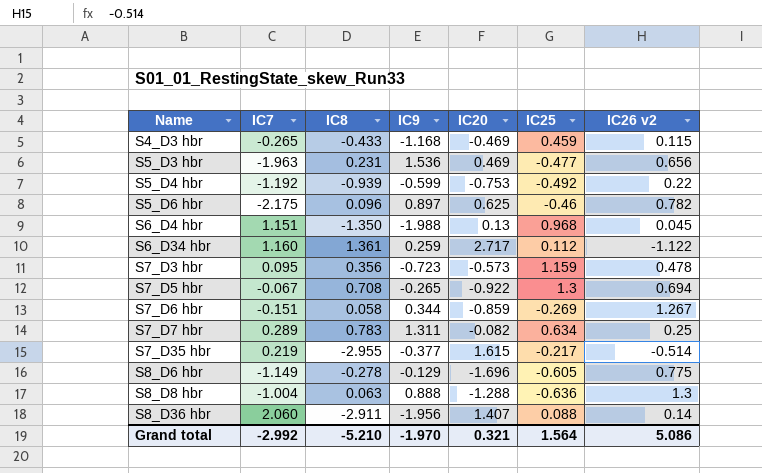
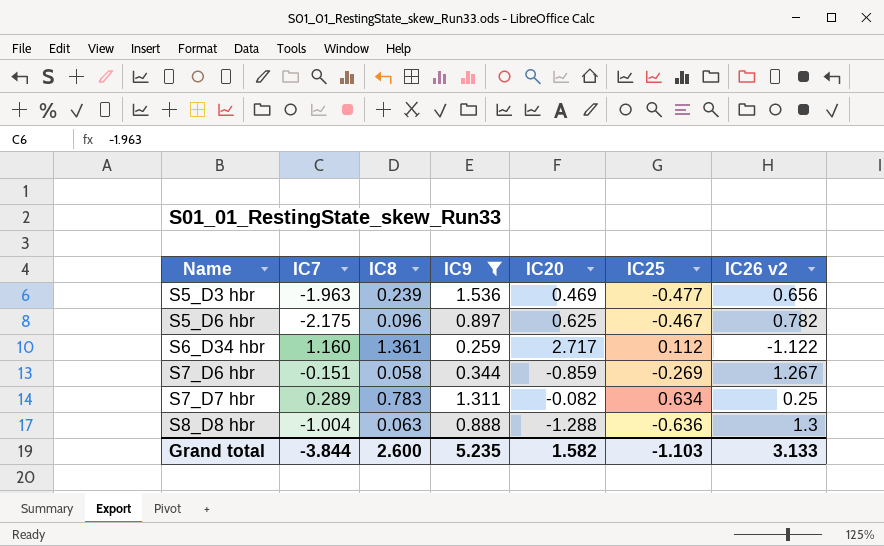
filter: none -> IC9 >= 0.259
S5_D3 hbr | IC8: 0.231 -> 0.239
S5_D6 hbr | IC25: -0.46 -> -0.467
Grand total | IC7: -2.992 -> -3.844
Grand total | IC8: -5.210 -> 2.600
Grand total | IC9: -1.970 -> 5.235
Grand total | IC20: 0.321 -> 1.582
Grand total | IC25: 1.564 -> -1.103
Grand total | IC26 v2: 5.086 -> 3.133

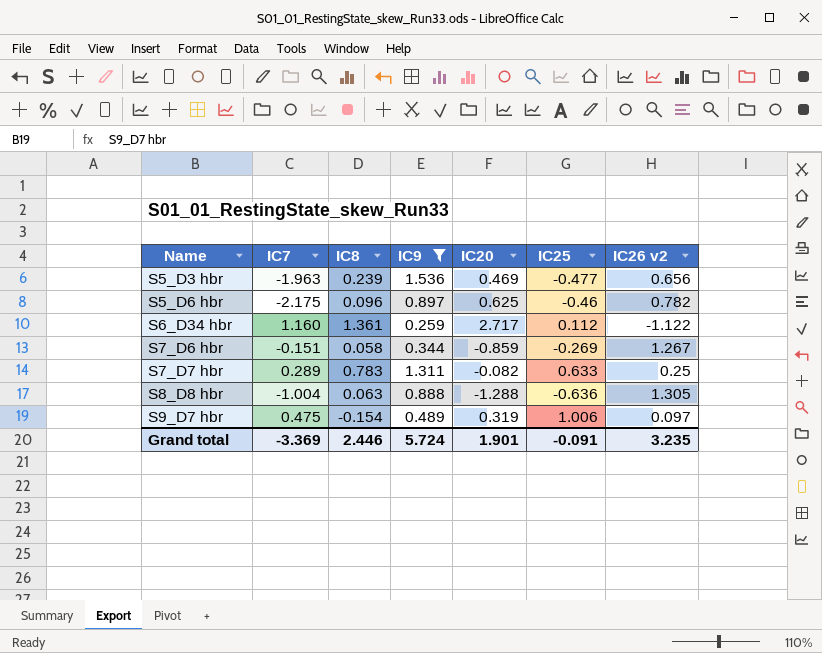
S5_D6 hbr | IC25: -0.467 -> -0.46
S7_D7 hbr | IC25: 0.634 -> 0.633
S8_D8 hbr | IC26 v2: 1.3 -> 1.305
row S9_D7 hbr: none -> 0.475 | -0.154 | 0.489 | 0.319 | 1.006 | 0.097
Grand total | IC7: -3.844 -> -3.369
Grand total | IC8: 2.600 -> 2.446
Grand total | IC9: 5.235 -> 5.724
Grand total | IC20: 1.582 -> 1.901
Grand total | IC25: -1.103 -> -0.091
Grand total | IC26 v2: 3.133 -> 3.235

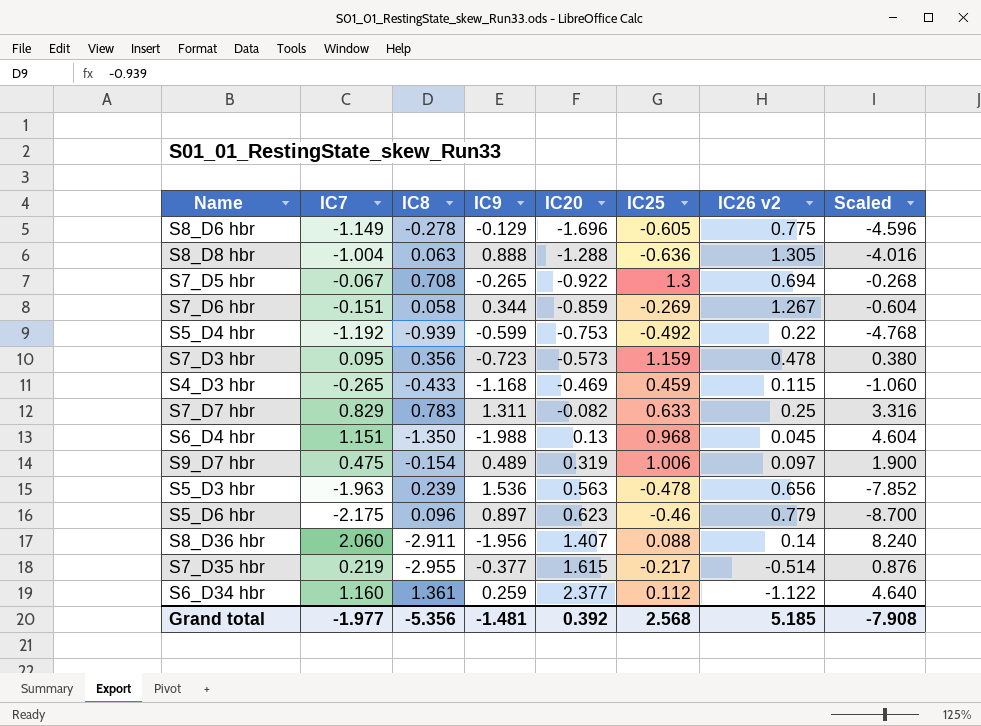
filter: IC9 >= 0.259 -> none
row order: Name ascending -> IC20 ascending
column Scaled | formula: none -> [IC7] * 4
S7_D7 hbr | IC7: 0.289 -> 0.829
S5_D3 hbr | IC20: 0.469 -> 0.563
S5_D3 hbr | IC25: -0.477 -> -0.478
S5_D6 hbr | IC20: 0.625 -> 0.623
S5_D6 hbr | IC26 v2: 0.782 -> 0.779
S6_D34 hbr | IC20: 2.717 -> 2.377
Grand total | IC7: -3.369 -> -1.977
Grand total | IC8: 2.446 -> -5.356
Grand total | IC9: 5.724 -> -1.481
Grand total | IC20: 1.901 -> 0.392
Grand total | IC25: -0.091 -> 2.568
Grand total | IC26 v2: 3.235 -> 5.185

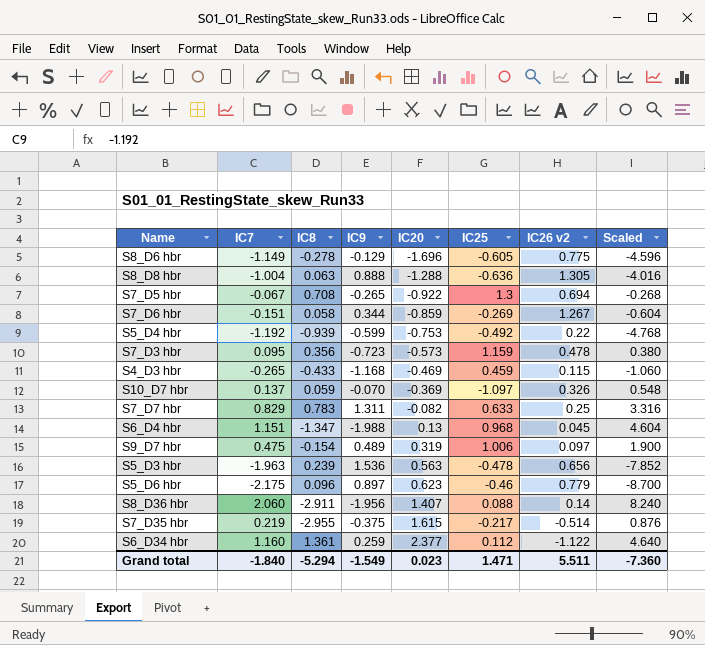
row S10_D7 hbr: none -> 0.137 | 0.059 | -0.070 | -0.369 | -1.097 | 0.326 | 0.548
S6_D4 hbr | IC8: -1.350 -> -1.347
S7_D35 hbr | IC9: -0.377 -> -0.375
Grand total | IC7: -1.977 -> -1.840
Grand total | IC8: -5.356 -> -5.294
Grand total | IC9: -1.481 -> -1.549
Grand total | IC20: 0.392 -> 0.023
Grand total | IC25: 2.568 -> 1.471
Grand total | IC26 v2: 5.185 -> 5.511
Grand total | Scaled: -7.908 -> -7.360

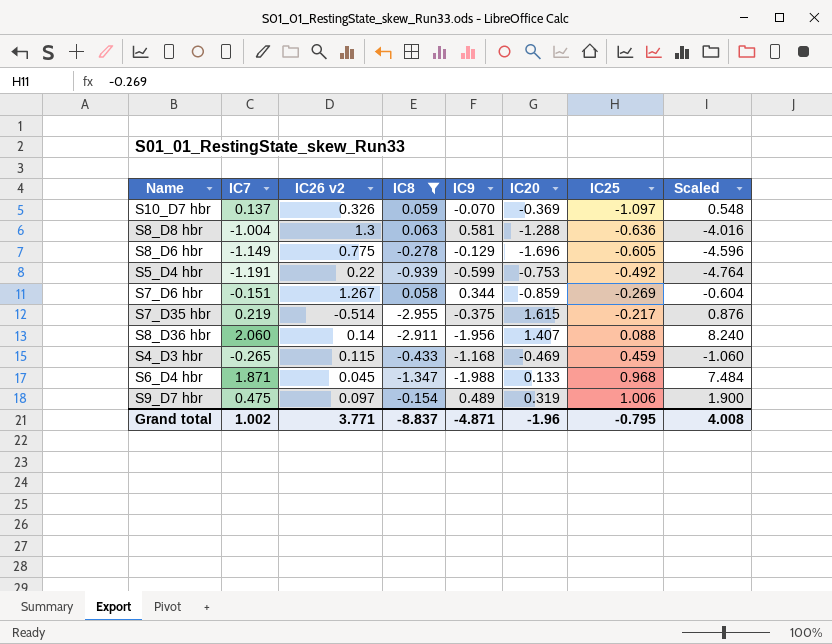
filter: none -> IC8 <= 0.063
row order: IC20 ascending -> IC25 ascending
column IC26 v2 | position: 7 -> 3
S8_D8 hbr | IC26 v2: 1.305 -> 1.3
S8_D8 hbr | IC9: 0.888 -> 0.581
S5_D4 hbr | IC7: -1.192 -> -1.191
S5_D4 hbr | Scaled: -4.768 -> -4.764
S6_D4 hbr | IC7: 1.151 -> 1.871
S6_D4 hbr | IC20: 0.13 -> 0.133
S6_D4 hbr | Scaled: 4.604 -> 7.484
Grand total | IC7: -1.840 -> 1.002
Grand total | IC26 v2: 5.511 -> 3.771
Grand total | IC8: -5.294 -> -8.837
Grand total | IC9: -1.549 -> -4.871
Grand total | IC20: 0.023 -> -1.96
Grand total | IC25: 1.471 -> -0.795
Grand total | Scaled: -7.360 -> 4.008

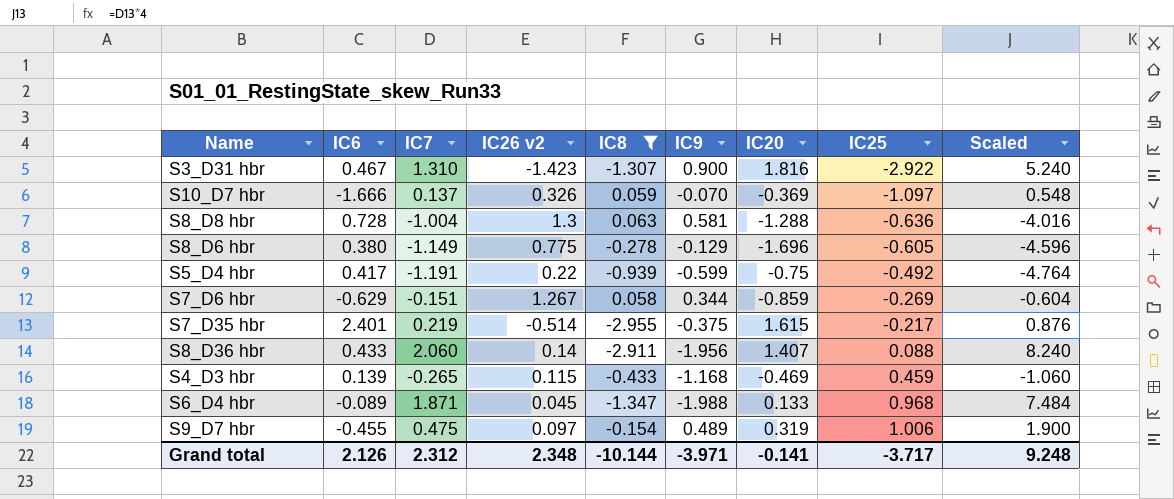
column IC6 | position: none -> 2
row S3_D31 hbr: none -> 0.467 | 1.310 | -1.423 | -1.307 | 0.900 | 1.816 | -2.922 | 5.240
S5_D4 hbr | IC20: -0.753 -> -0.75
Grand total | IC7: 1.002 -> 2.312
Grand total | IC26 v2: 3.771 -> 2.348
Grand total | IC8: -8.837 -> -10.144
Grand total | IC9: -4.871 -> -3.971
Grand total | IC20: -1.96 -> -0.141
Grand total | IC25: -0.795 -> -3.717
Grand total | Scaled: 4.008 -> 9.248

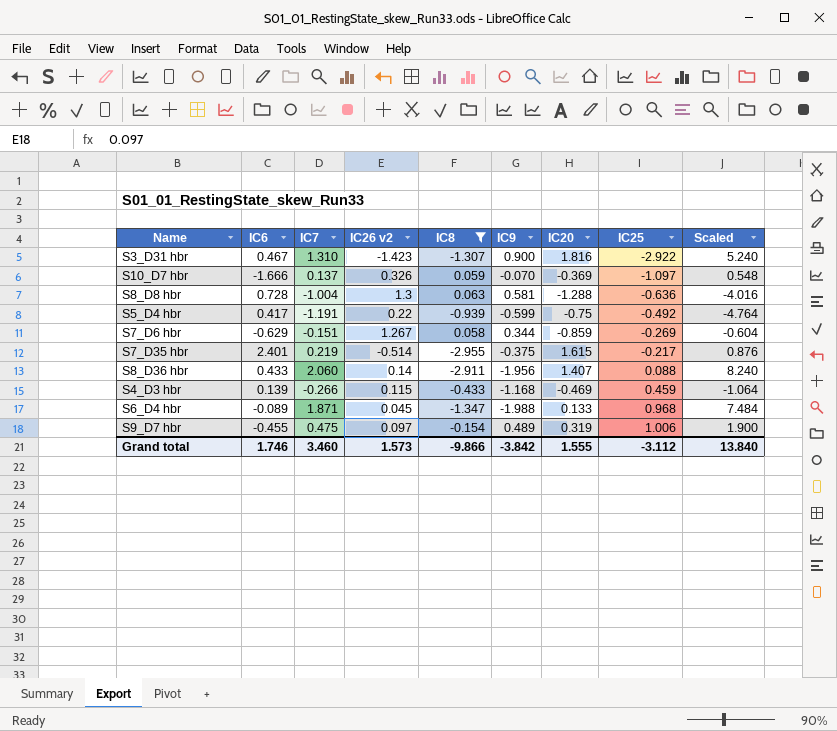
row S8_D6 hbr: 0.380 | -1.149 | 0.775 | -0.278 | -0.129 | -1.696 | -0.605 | -4.596 -> none
S4_D3 hbr | IC7: -0.265 -> -0.266
S4_D3 hbr | Scaled: -1.060 -> -1.064
Grand total | IC6: 2.126 -> 1.746
Grand total | IC7: 2.312 -> 3.460
Grand total | IC26 v2: 2.348 -> 1.573
Grand total | IC8: -10.144 -> -9.866
Grand total | IC9: -3.971 -> -3.842
Grand total | IC20: -0.141 -> 1.555
Grand total | IC25: -3.717 -> -3.112
Grand total | Scaled: 9.248 -> 13.840

